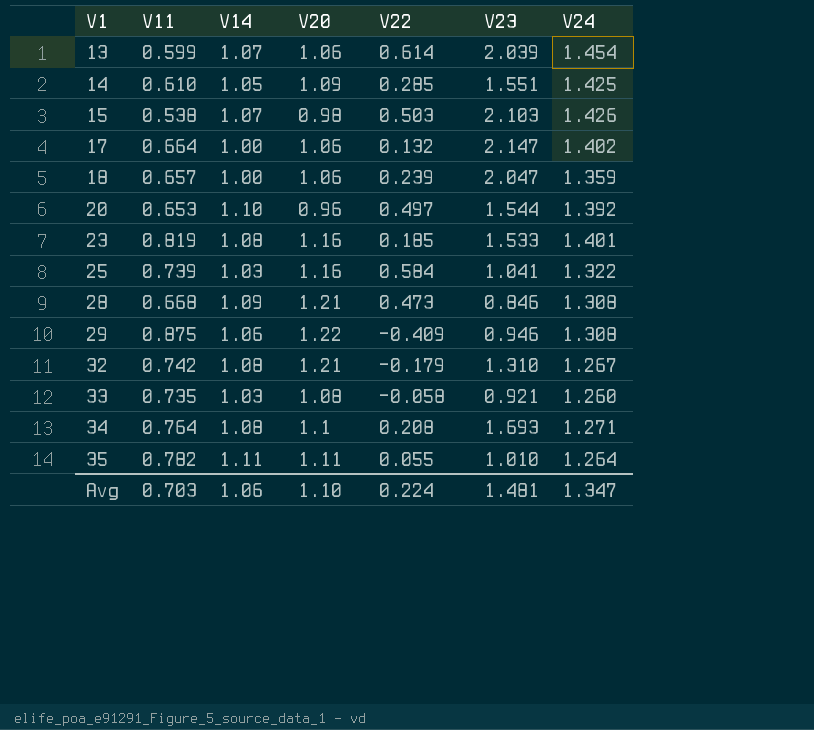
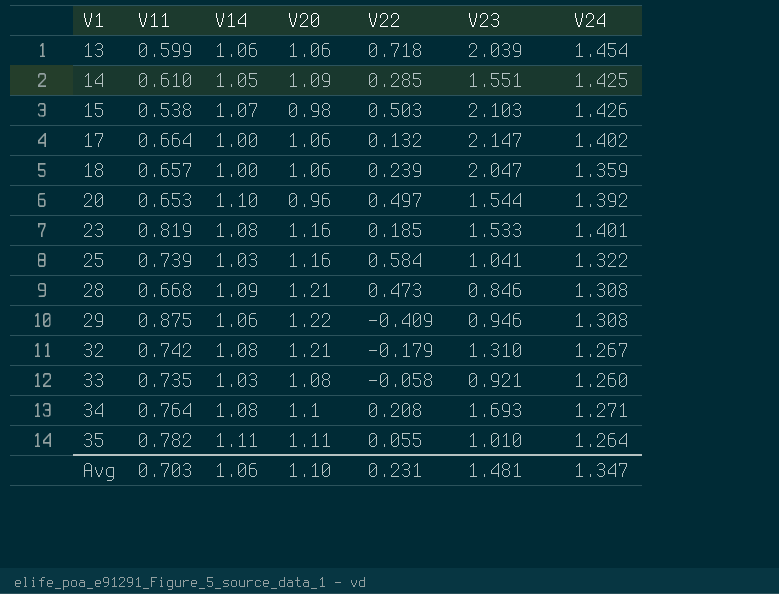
13 | V14: 1.07 -> 1.06
13 | V22: 0.614 -> 0.718
Avg | V22: 0.224 -> 0.231

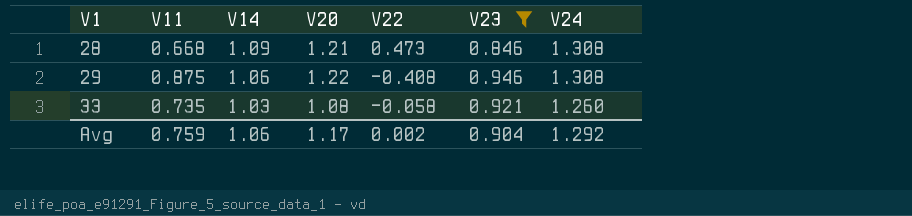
filter: none -> V23 <= 0.946
29 | V22: -0.409 -> -0.408
Avg | V11: 0.703 -> 0.759
Avg | V20: 1.10 -> 1.17
Avg | V22: 0.231 -> 0.002
Avg | V23: 1.481 -> 0.904
Avg | V24: 1.347 -> 1.292

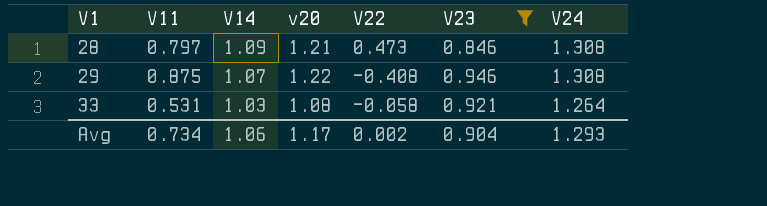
column name: V20 -> v20
28 | V11: 0.668 -> 0.797
29 | V14: 1.06 -> 1.07
33 | V11: 0.735 -> 0.531
33 | V24: 1.260 -> 1.264
Avg | V11: 0.759 -> 0.734
Avg | V24: 1.292 -> 1.293

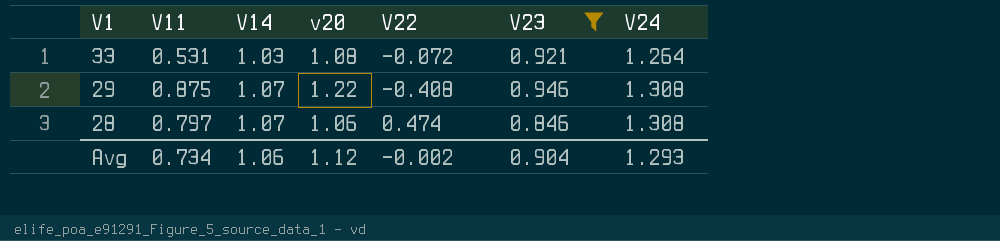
row order: V1 ascending -> V1 descending
33 | V22: -0.058 -> -0.072
28 | V14: 1.09 -> 1.07
28 | v20: 1.21 -> 1.06
28 | V22: 0.473 -> 0.474
Avg | v20: 1.17 -> 1.12
Avg | V22: 0.002 -> -0.002

